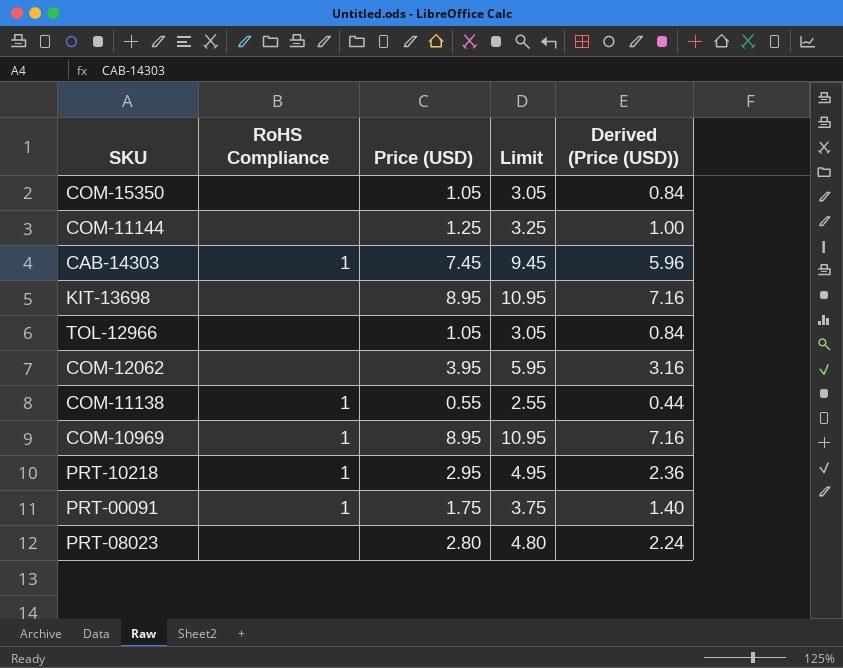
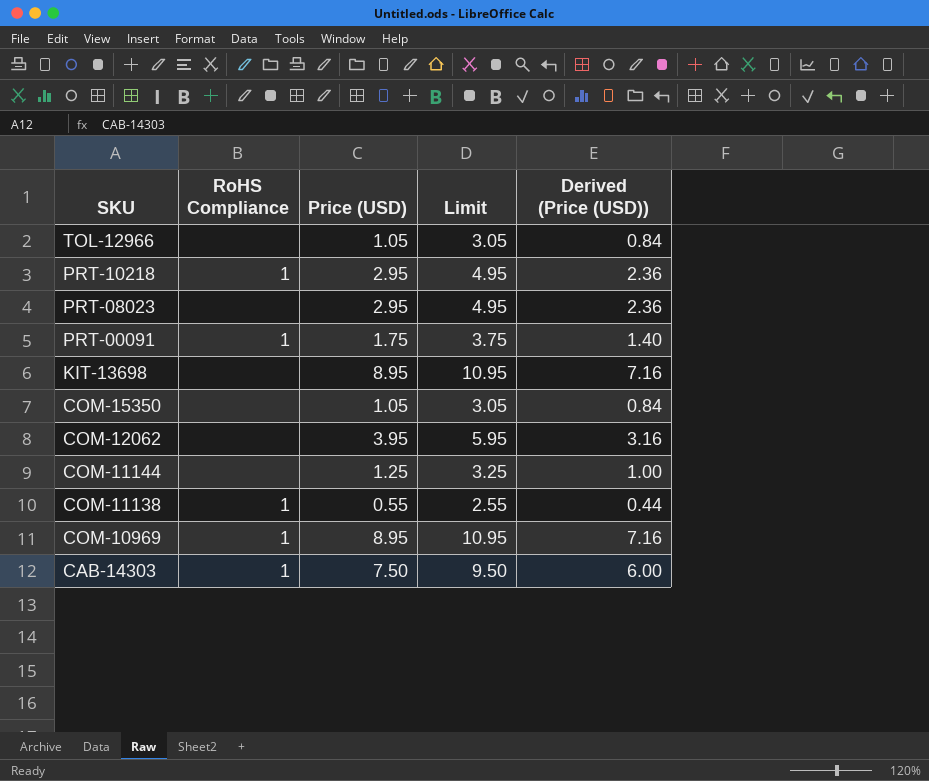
row order: none -> SKU descending
PRT-08023 | Price (USD): 2.80 -> 2.95
PRT-08023 | Limit: 4.80 -> 4.95
PRT-08023 | Derived (Price (USD)): 2.24 -> 2.36
CAB-14303 | Price (USD): 7.45 -> 7.50
CAB-14303 | Limit: 9.45 -> 9.50
CAB-14303 | Derived (Price (USD)): 5.96 -> 6.00

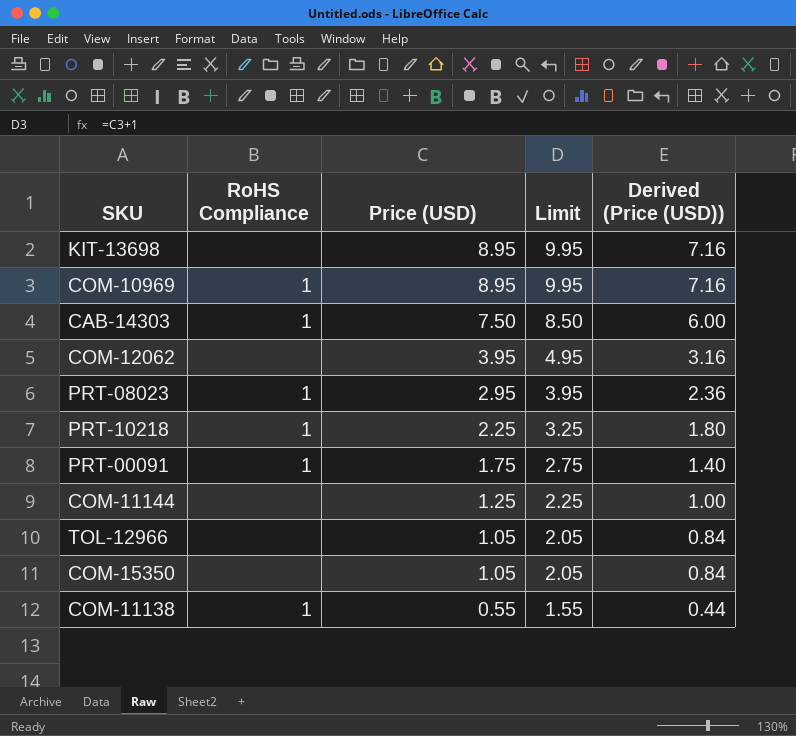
row order: SKU descending -> Price (USD) descending
column Limit | formula: [Price (USD)] + 2 -> [Price (USD)] + 1
PRT-08023 | RoHS Compliance: none -> 1
PRT-10218 | Price (USD): 2.95 -> 2.25
PRT-10218 | Derived (Price (USD)): 2.36 -> 1.80

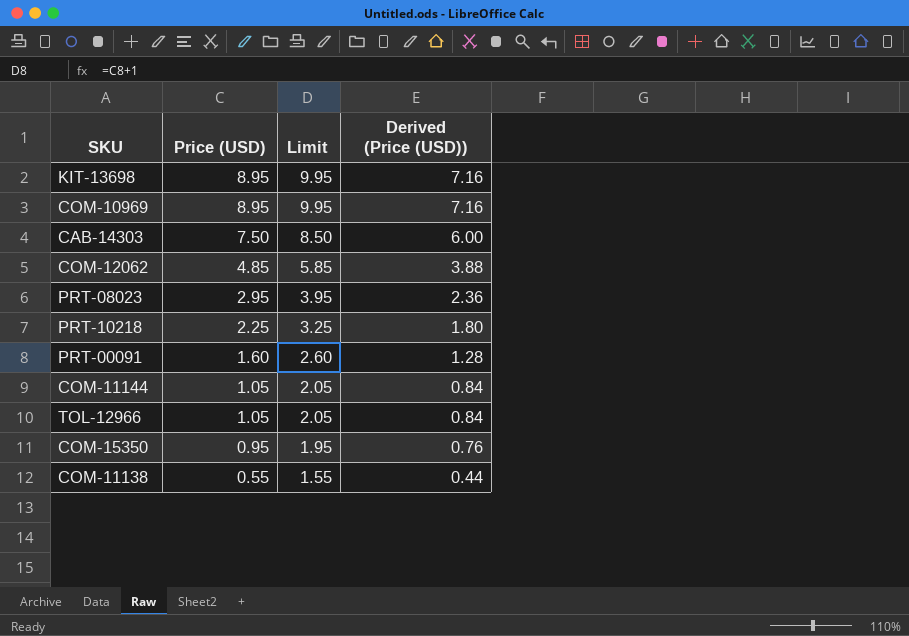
column RoHS Compliance | position: 2 -> none
COM-12062 | Price (USD): 3.95 -> 4.85
COM-12062 | Limit: 4.95 -> 5.85
COM-12062 | Derived (Price (USD)): 3.16 -> 3.88
PRT-00091 | Price (USD): 1.75 -> 1.60
PRT-00091 | Limit: 2.75 -> 2.60
PRT-00091 | Derived (Price (USD)): 1.40 -> 1.28
COM-11144 | Price (USD): 1.25 -> 1.05
COM-11144 | Limit: 2.25 -> 2.05
COM-11144 | Derived (Price (USD)): 1.00 -> 0.84
COM-15350 | Price (USD): 1.05 -> 0.95
COM-15350 | Limit: 2.05 -> 1.95
COM-15350 | Derived (Price (USD)): 0.84 -> 0.76

